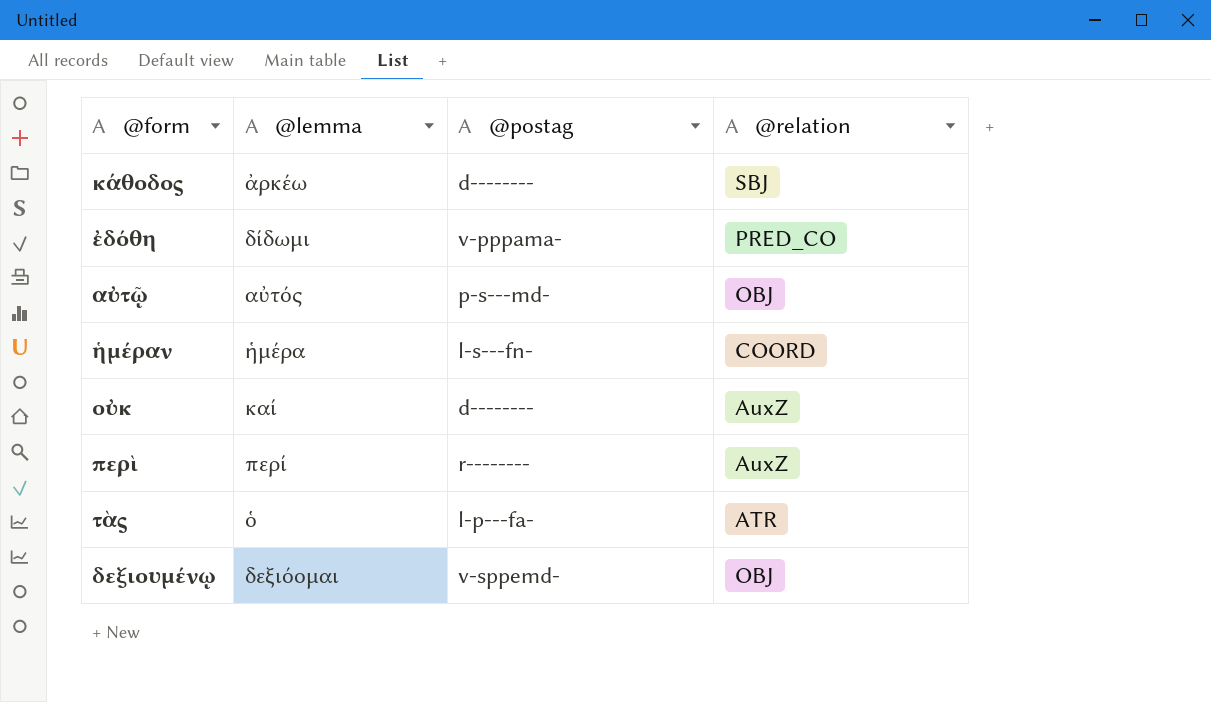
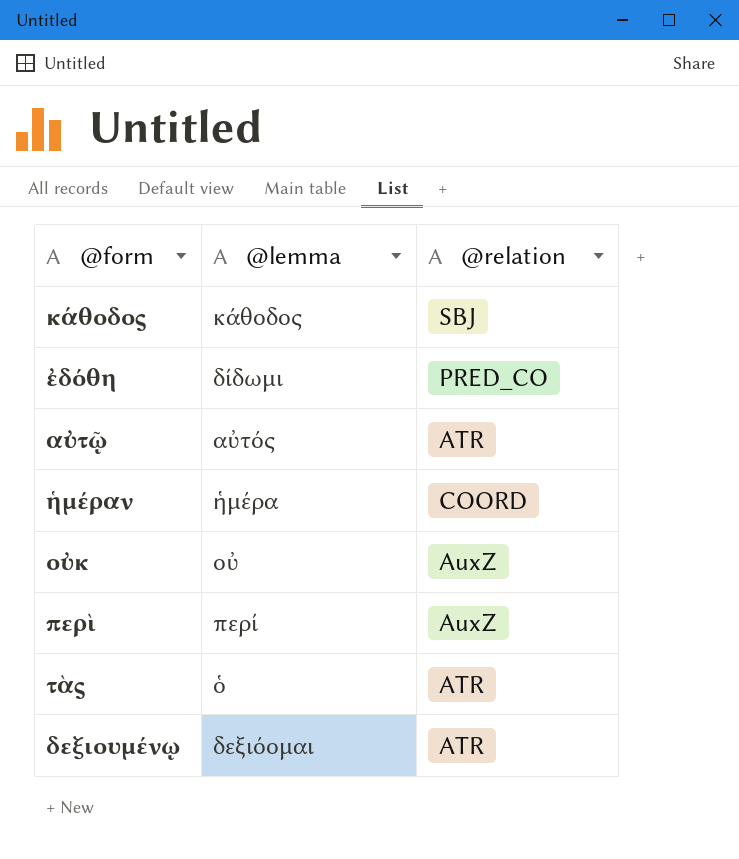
column @postag | position: 3 -> none
κάθοδος | @lemma: ἀρκέω -> κάθοδος
αὐτῷ | @relation: OBJ -> ATR
οὐκ | @lemma: καί -> οὐ
δεξιουμένῳ | @relation: OBJ -> ATR

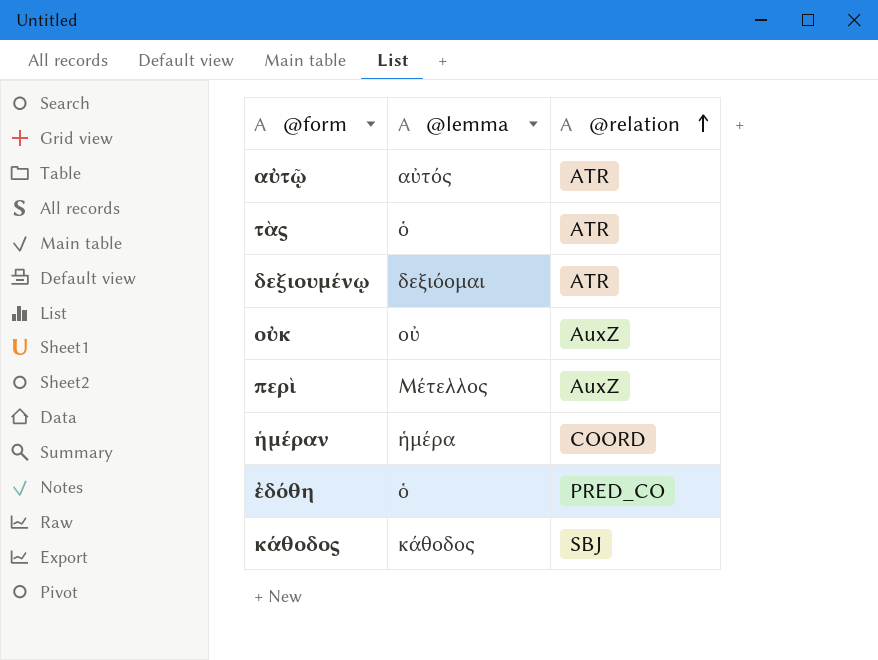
row order: none -> @relation ascending
περὶ | @lemma: περί -> Μέτελλος
ἐδόθη | @lemma: δίδωμι -> ὁ

